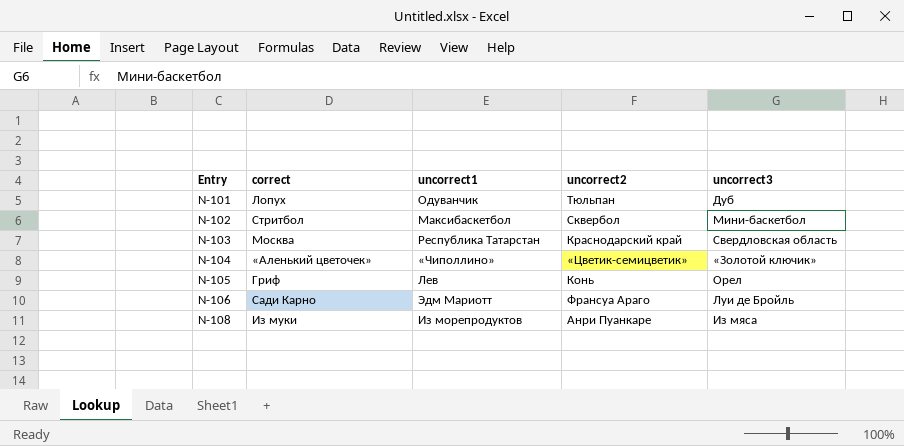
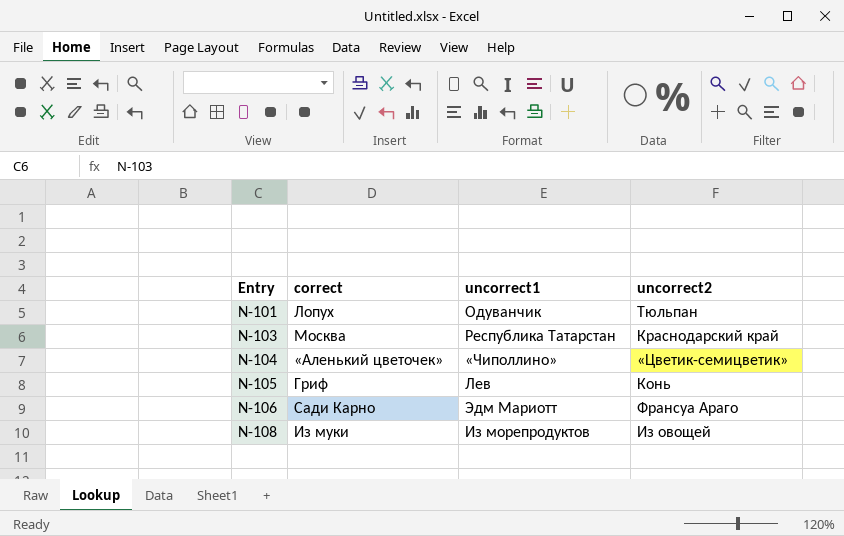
column uncorrect3 | position: 5 -> none
row N-102: Стритбол | Максибаскетбол | Сквербол | Мини-баскетбол -> none
N-108 | uncorrect2: Анри Пуанкаре -> Из овощей

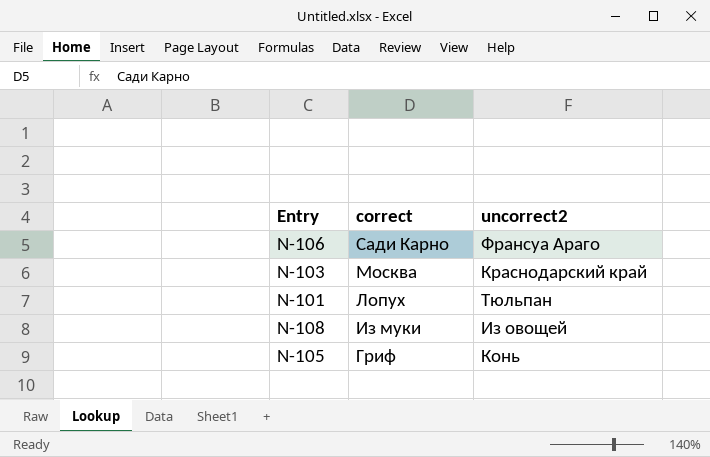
row order: Entry ascending -> correct descending
column uncorrect1 | position: 3 -> none
row N-104: «Аленький цветочек» | «Чиполлино» | «Цветик-семицветик» -> none

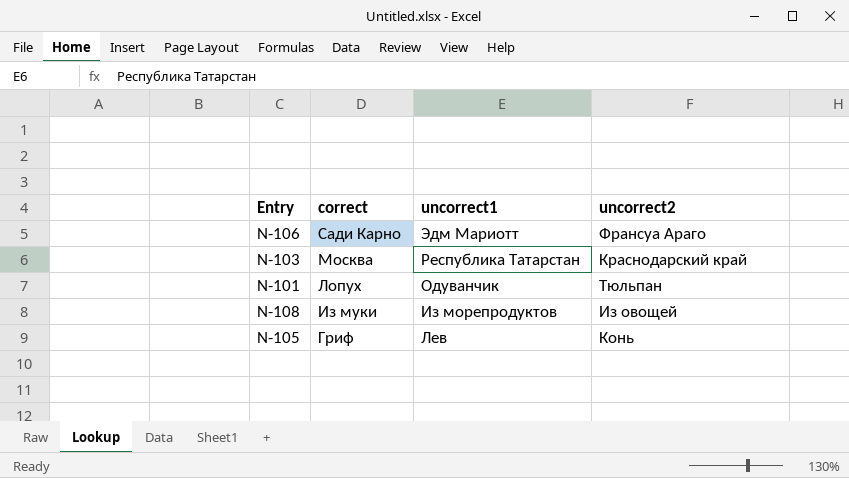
column uncorrect1 | position: none -> 3

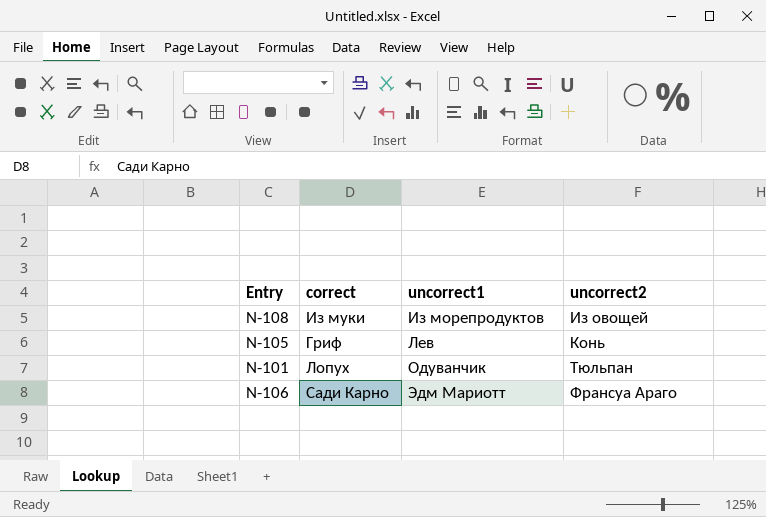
row order: correct descending -> uncorrect1 ascending
row N-103: Москва | Республика Татарстан | Краснодарский край -> none

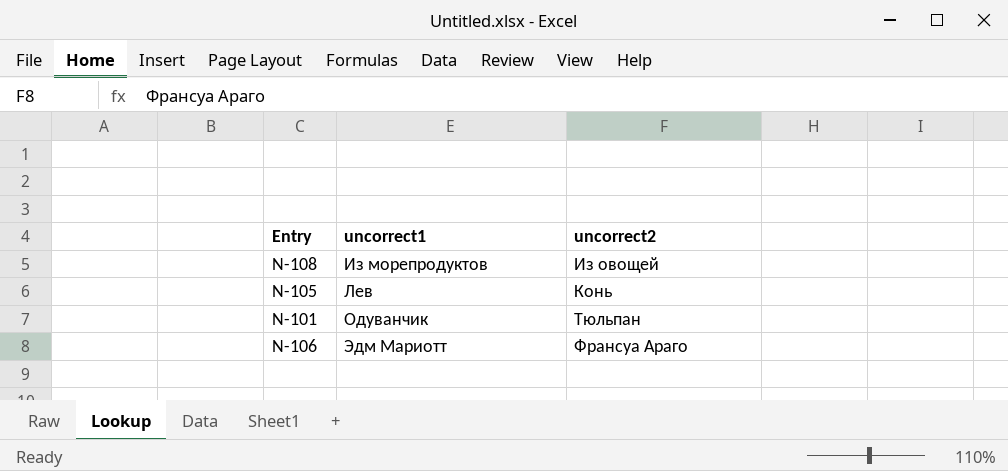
column correct | position: 2 -> none

